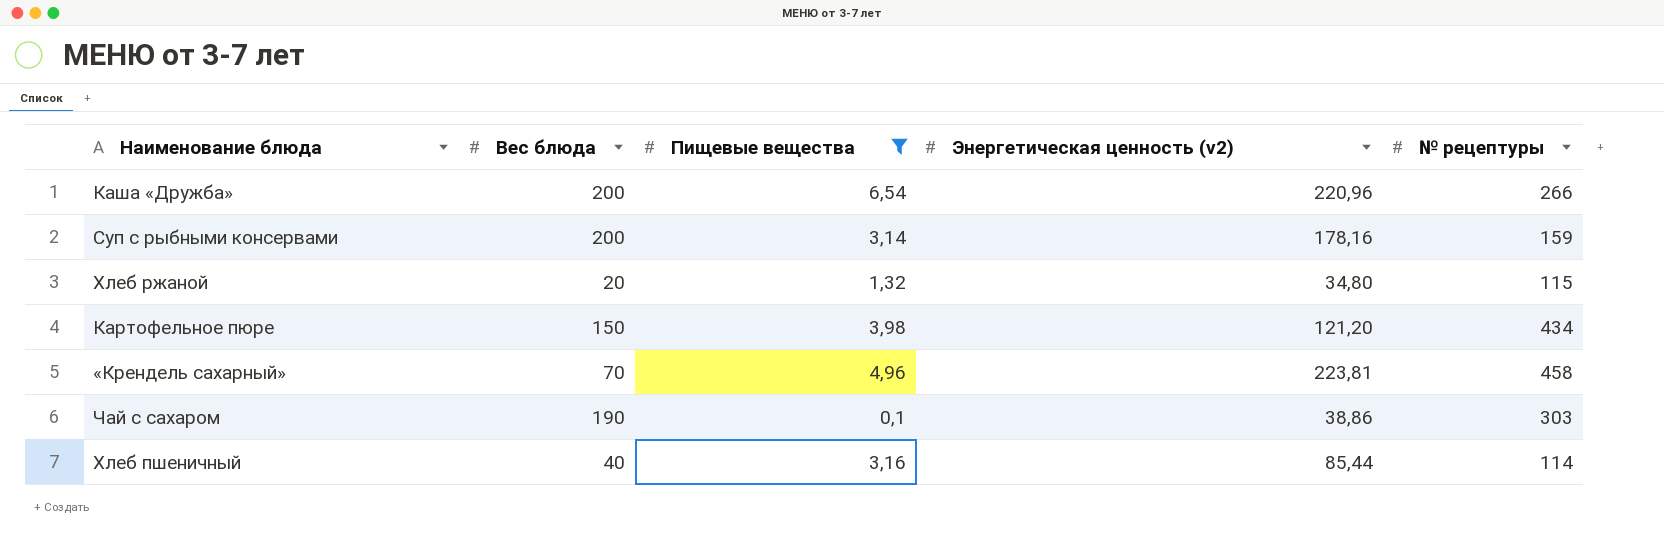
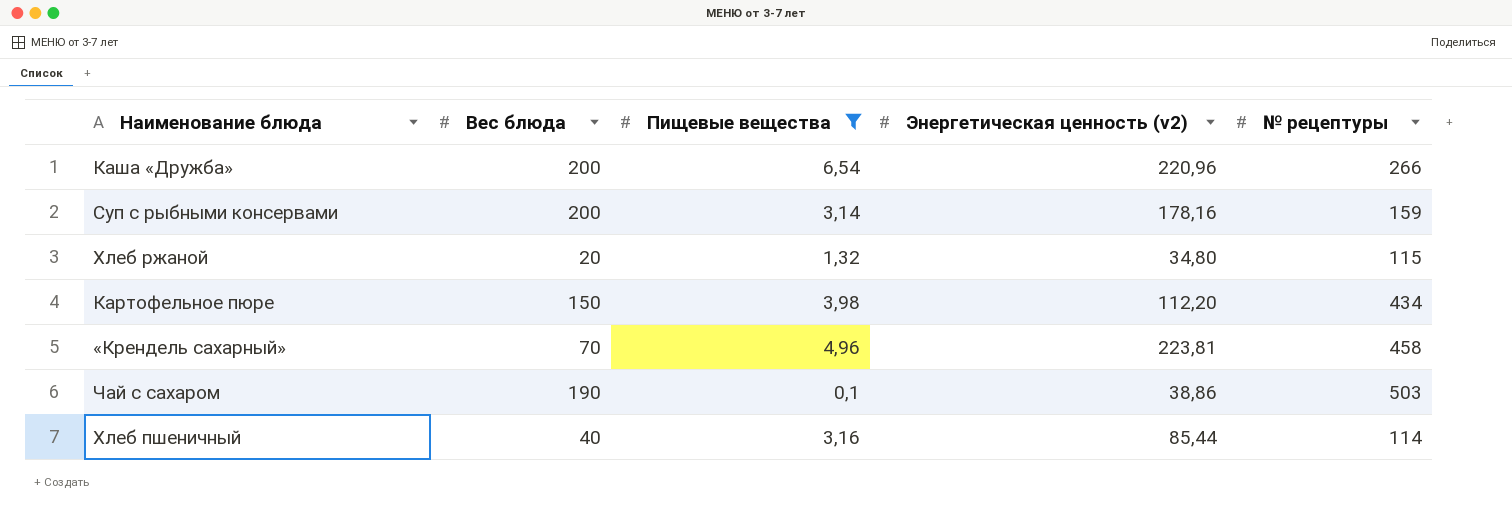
Картофельное пюре | Энергетическая ценность (v2): 121,20 -> 112,20
Чай с сахаром | № рецептуры: 303 -> 503

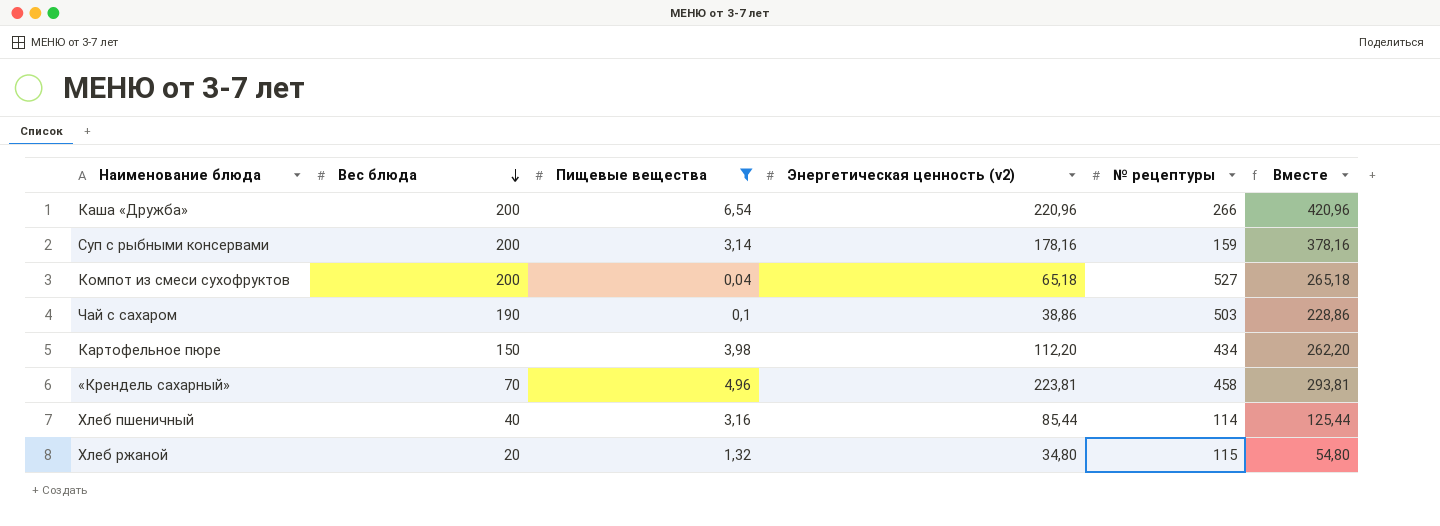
row order: none -> Вес блюда descending
column Вместе | formula: none -> [Вес блюда] + [Энергетическая ценность (v2)]
row Компот из смеси сухофруктов: none -> 200 | 0,04 | 65,18 | 527 | 265,18

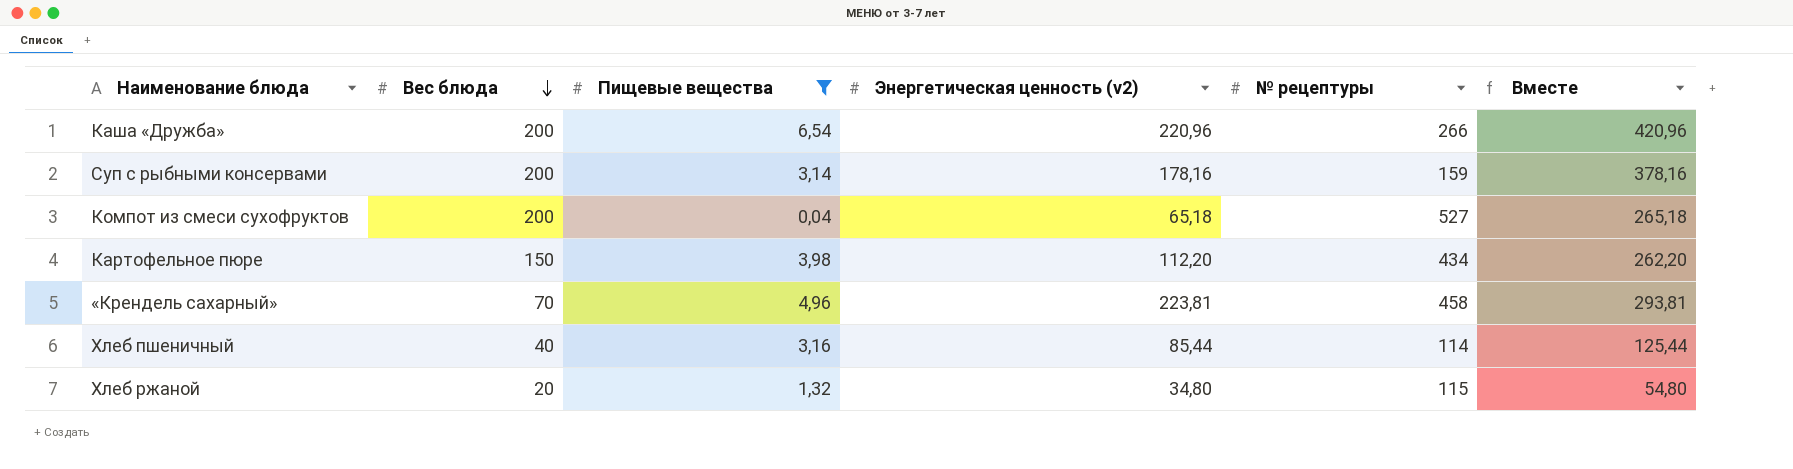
row Чай с сахаром: 190 | 0,1 | 38,86 | 503 | 228,86 -> none

